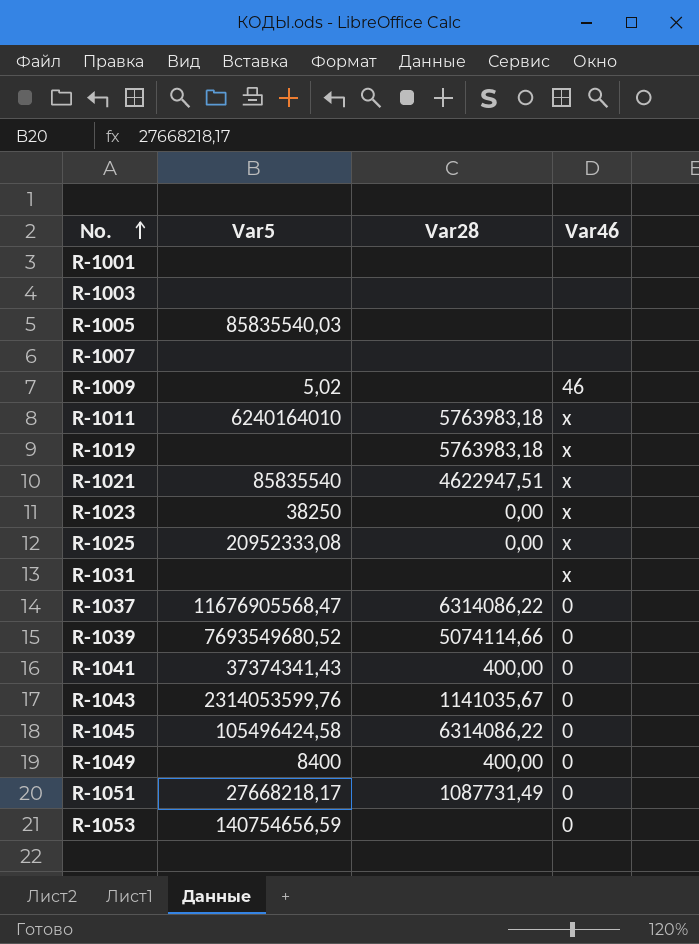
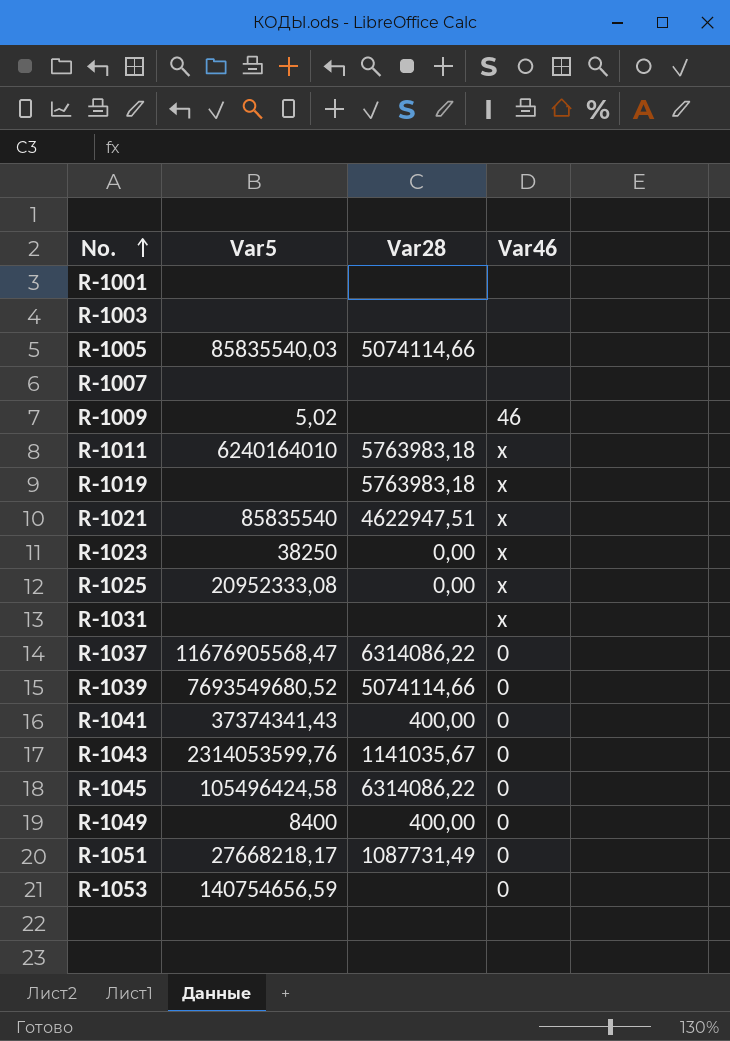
R-1005 | Var28: none -> 5074114,66

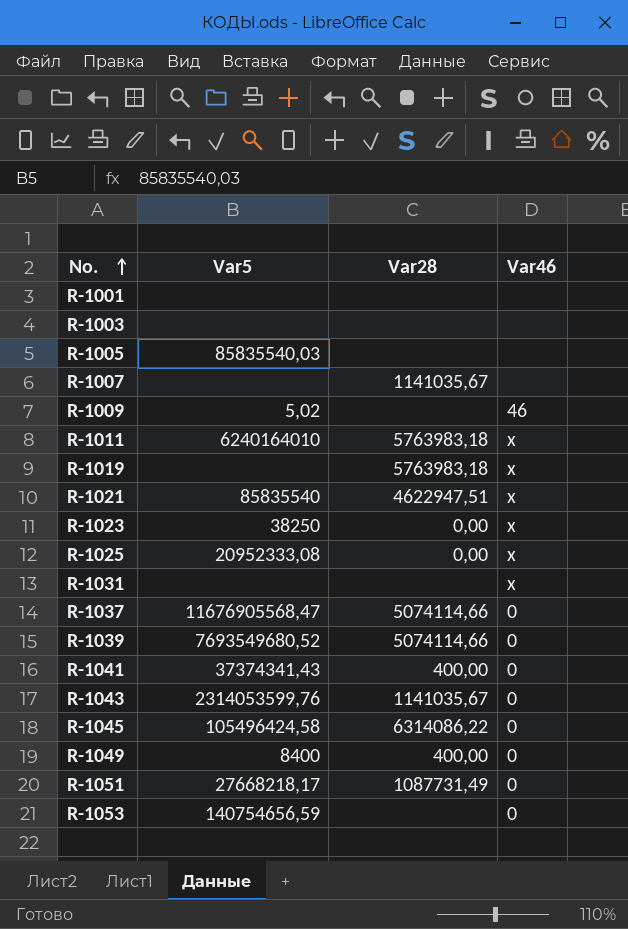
R-1005 | Var28: 5074114,66 -> none
R-1007 | Var28: none -> 1141035,67
R-1037 | Var28: 6314086,22 -> 5074114,66

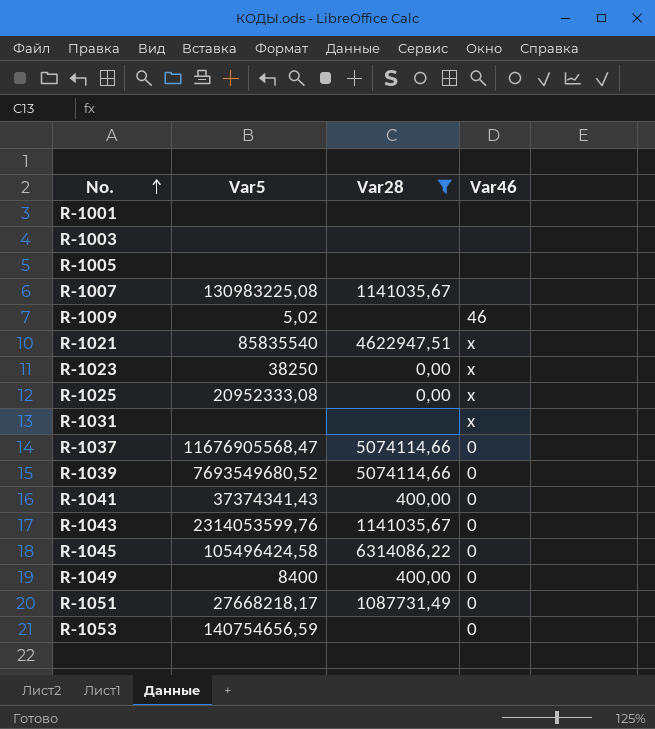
filter: none -> Var28 != 5763983,18
R-1005 | Var5: 85835540,03 -> none
R-1007 | Var5: none -> 130983225,08

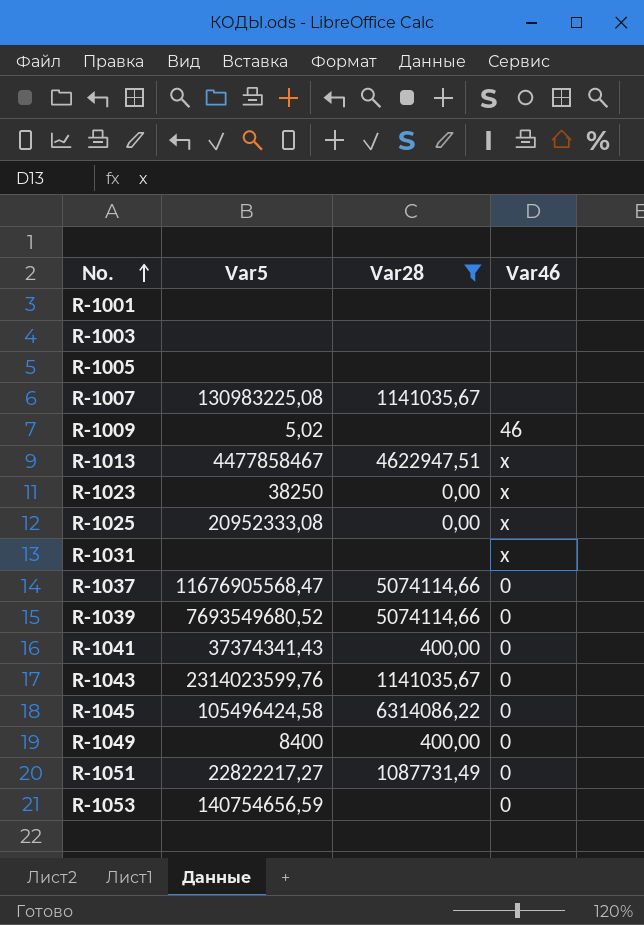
row R-1021: 85835540 | 4622947,51 | х -> none
row R-1013: none -> 4477858467 | 4622947,51 | х
R-1043 | Var5: 2314053599,76 -> 2314023599,76
R-1051 | Var5: 27668218,17 -> 22822217,27

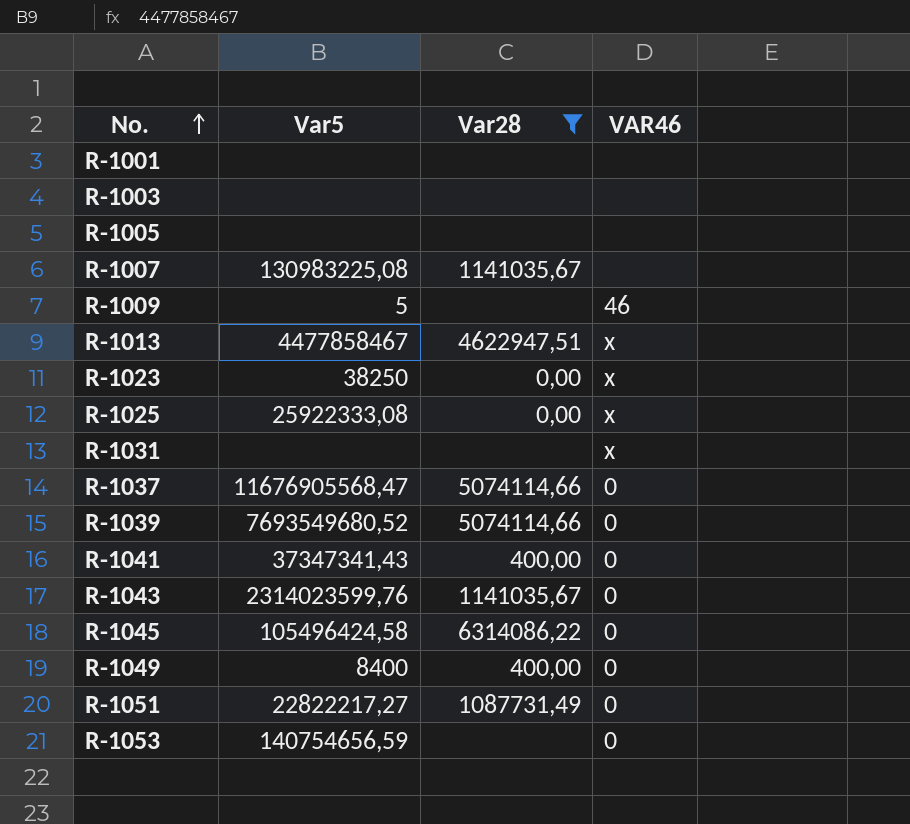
column name: Var46 -> VAR46
R-1009 | Var5: 5,02 -> 5
R-1025 | Var5: 20952333,08 -> 25922333,08
R-1041 | Var5: 37374341,43 -> 37347341,43

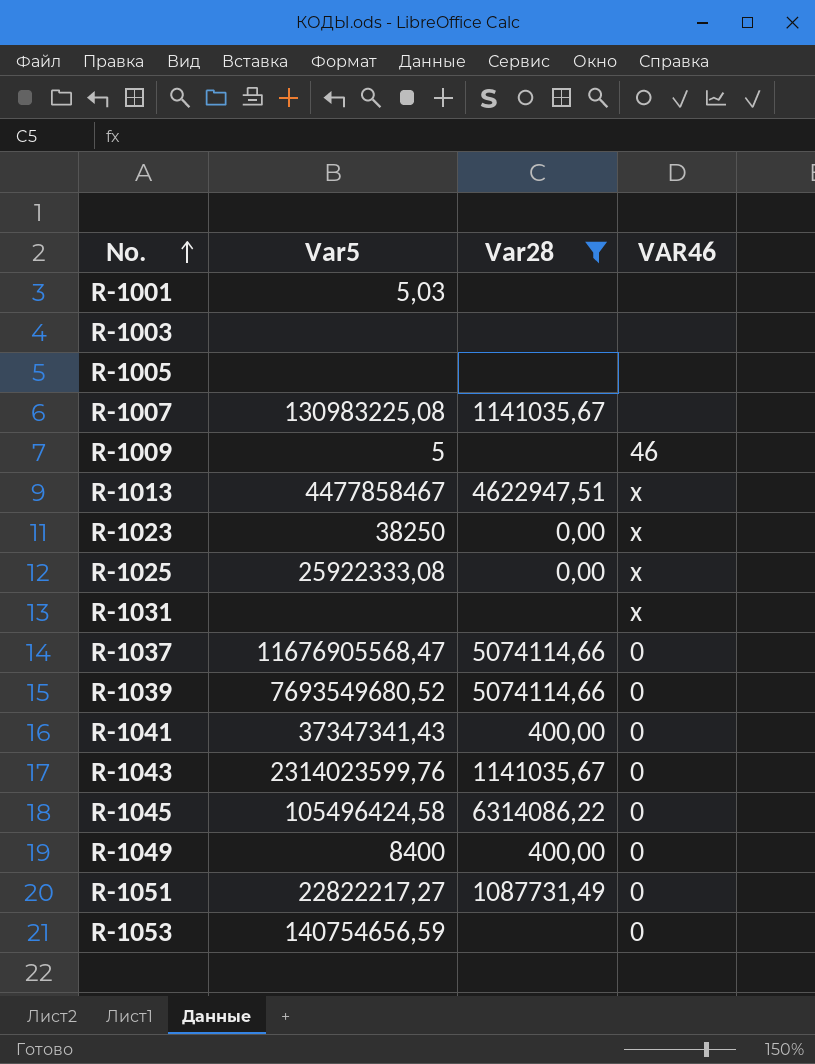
R-1001 | Var5: none -> 5,03

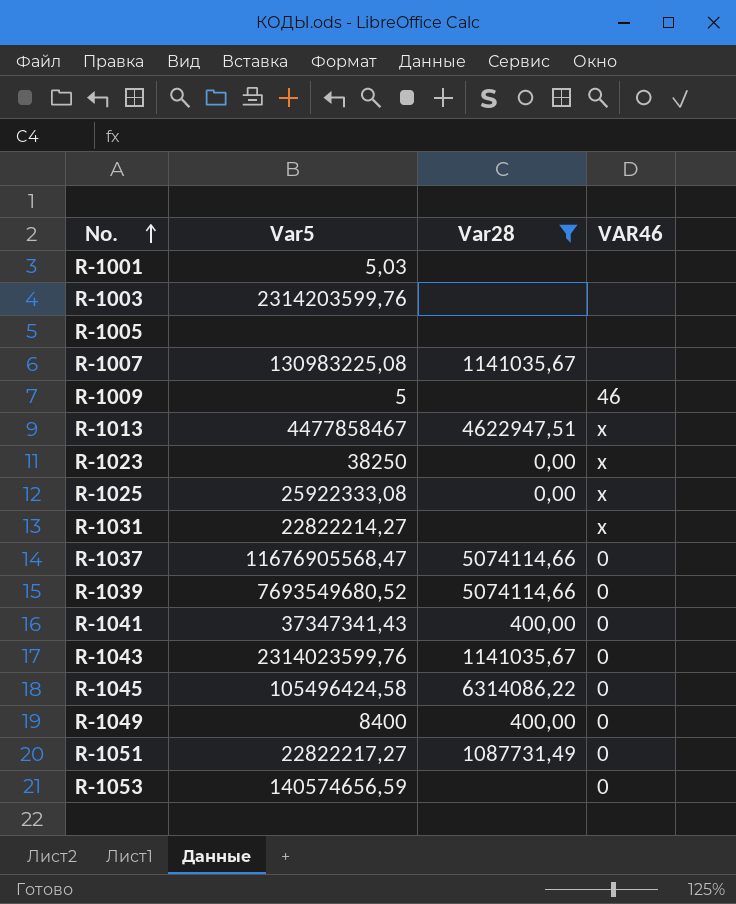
R-1003 | Var5: none -> 2314203599,76
R-1031 | Var5: none -> 22822214,27
R-1053 | Var5: 140754656,59 -> 140574656,59

